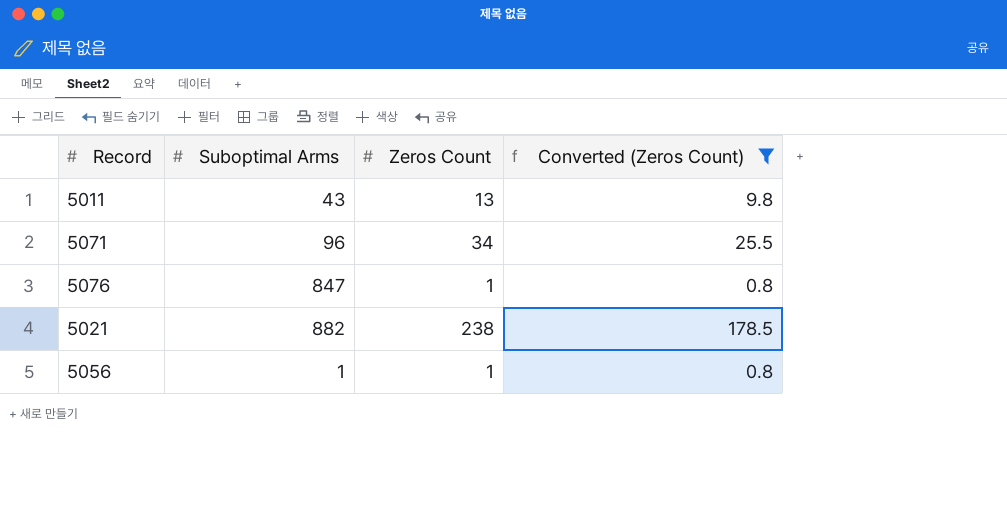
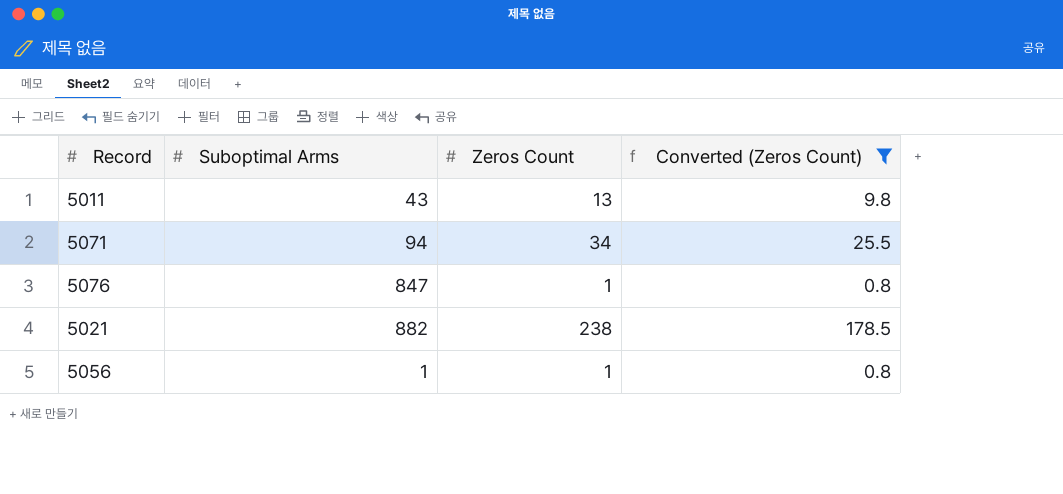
5071 | Suboptimal Arms: 96 -> 94

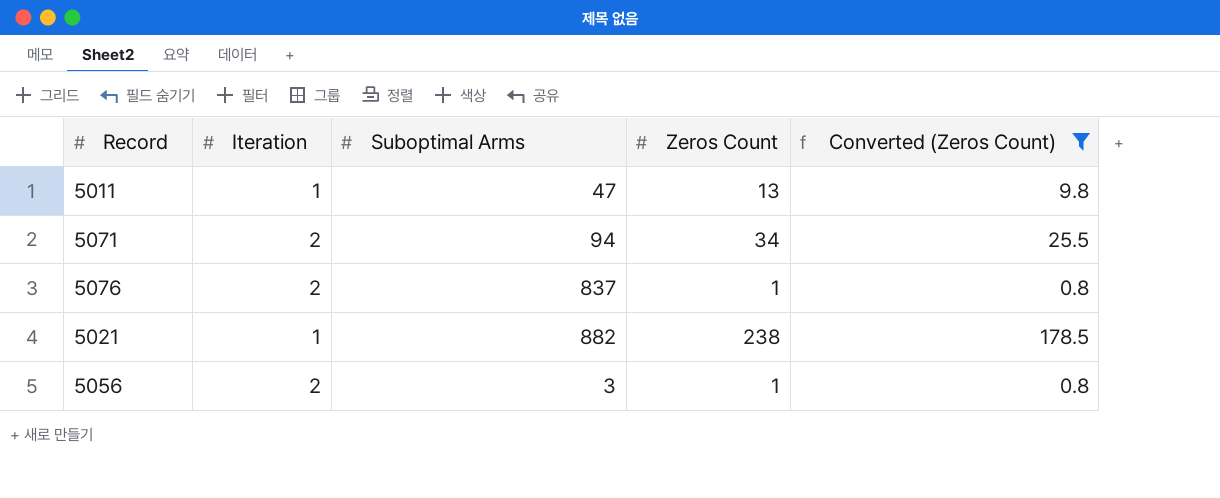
column Iteration | position: none -> 2
5011 | Suboptimal Arms: 43 -> 47
5076 | Suboptimal Arms: 847 -> 837
5056 | Suboptimal Arms: 1 -> 3

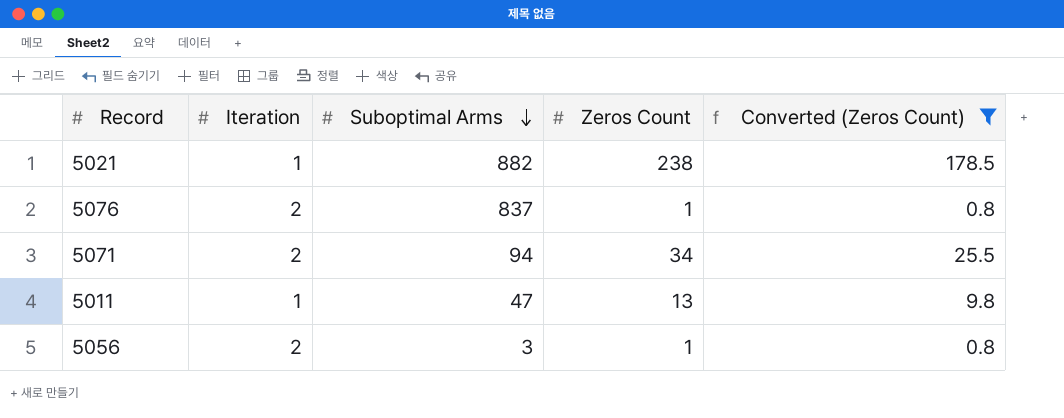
row order: none -> Suboptimal Arms descending

